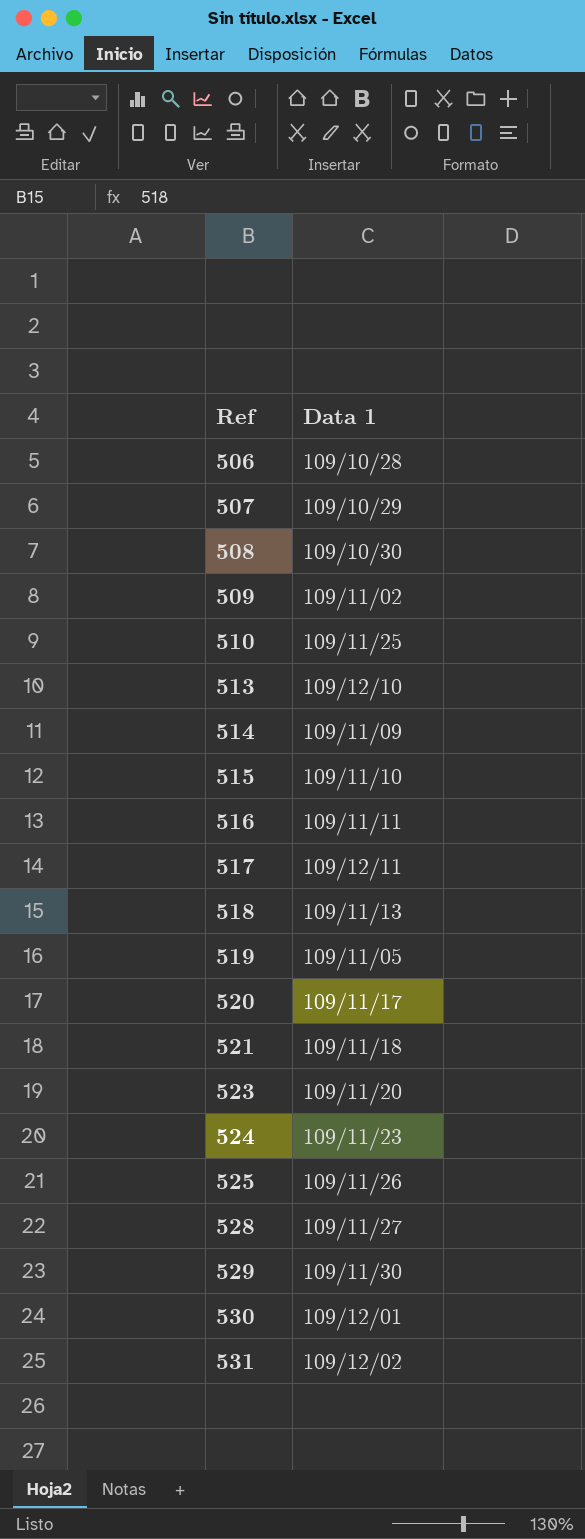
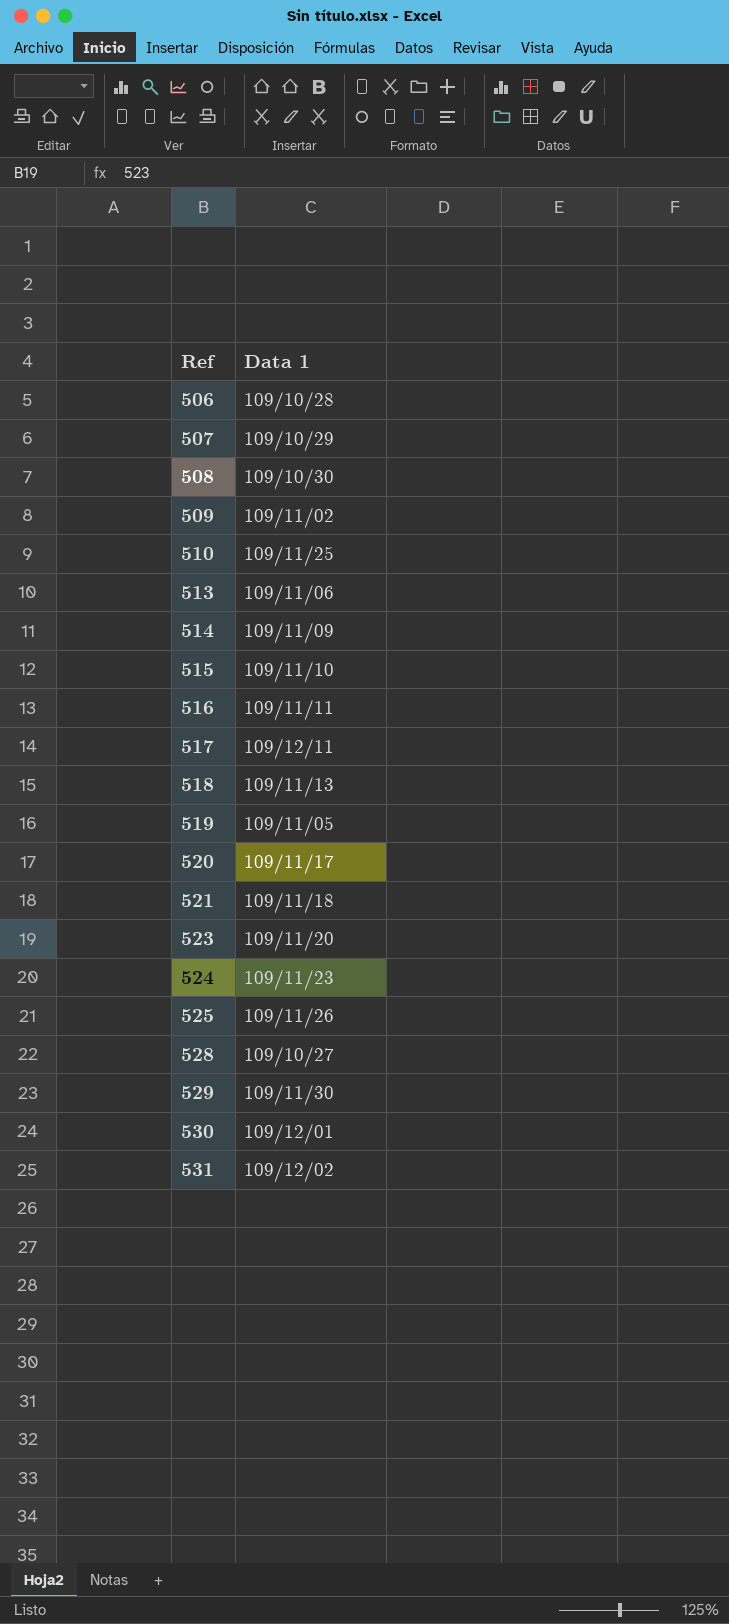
513 | Data 1: 109/12/10 -> 109/11/06
528 | Data 1: 109/11/27 -> 109/10/27

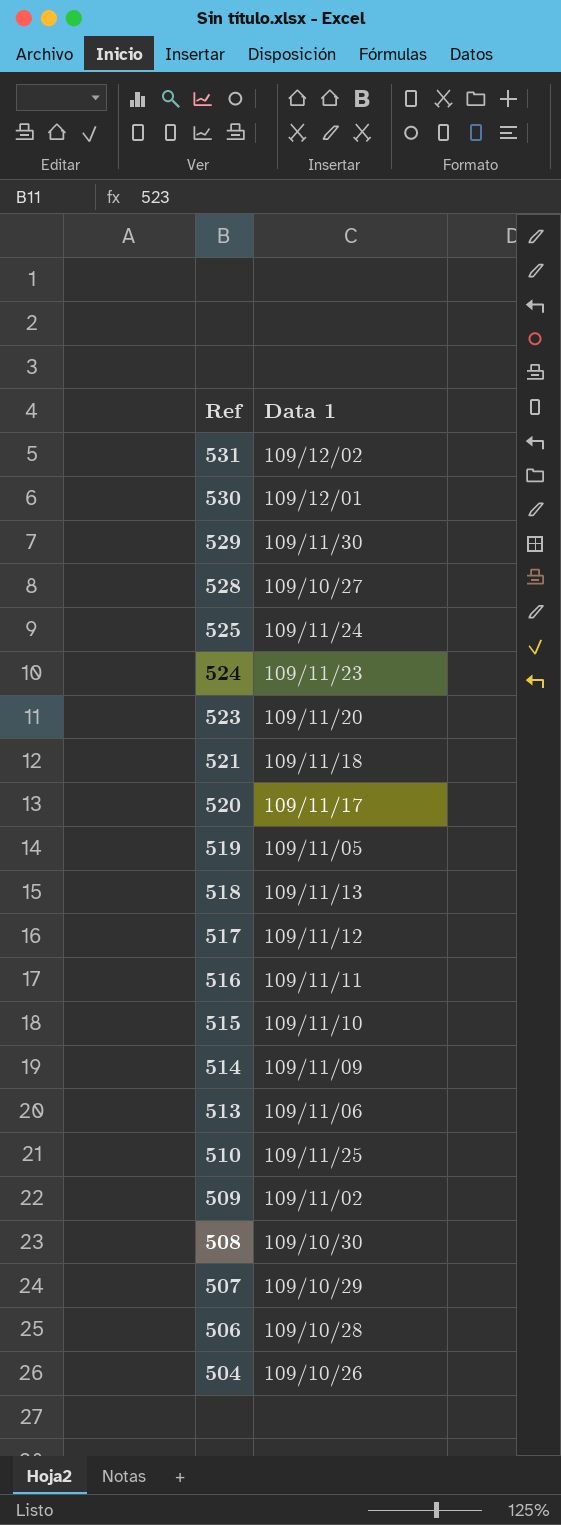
row order: Ref ascending -> Ref descending
525 | Data 1: 109/11/26 -> 109/11/24
517 | Data 1: 109/12/11 -> 109/11/12
row 504: none -> 109/10/26

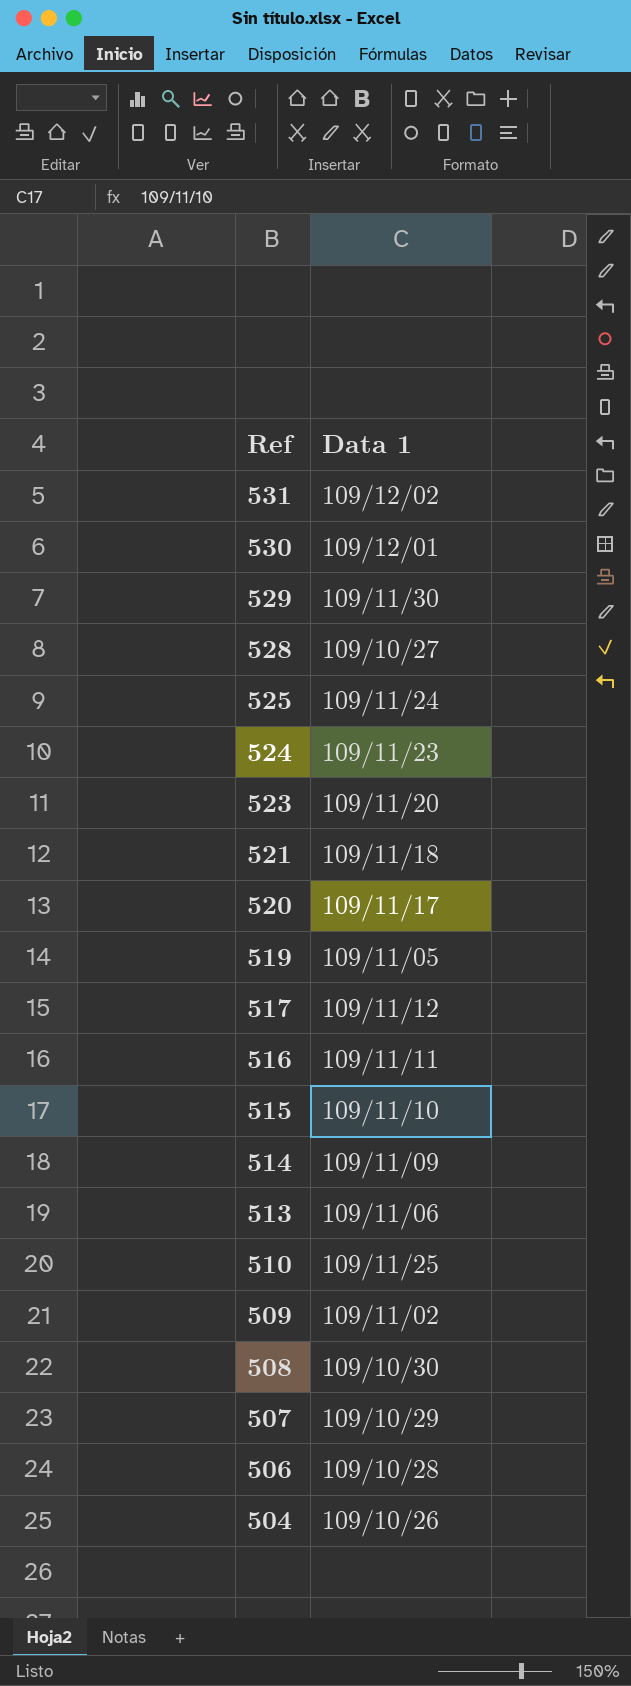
row 518: 109/11/13 -> none

